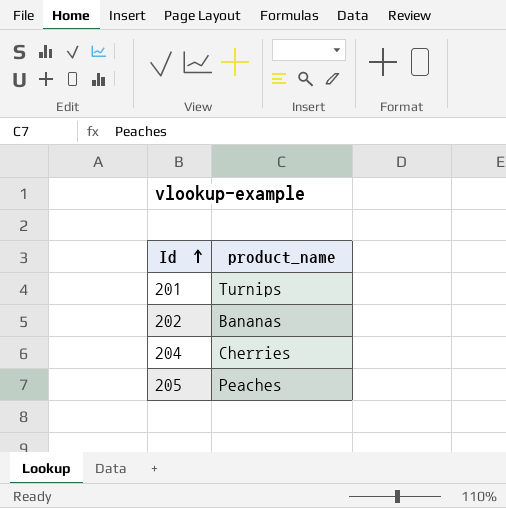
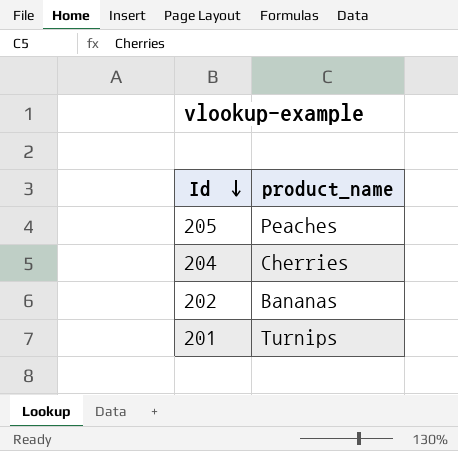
row order: Id ascending -> Id descending

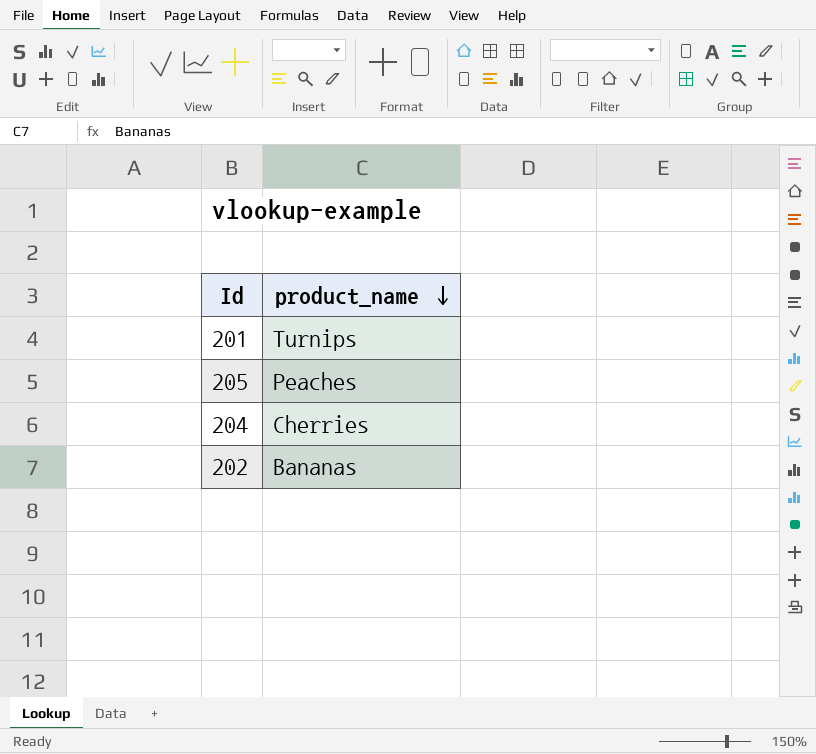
row order: Id descending -> product_name descending

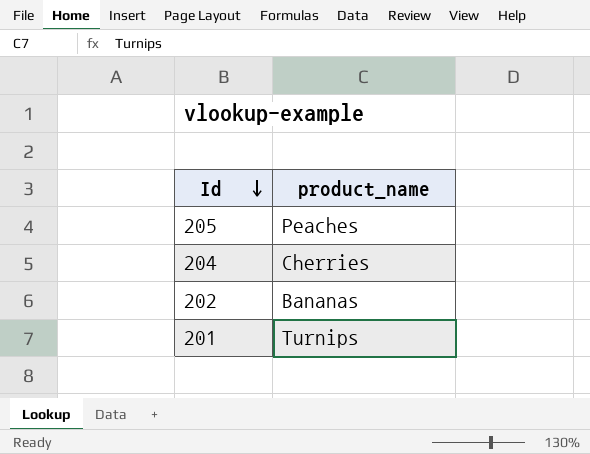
row order: product_name descending -> Id descending

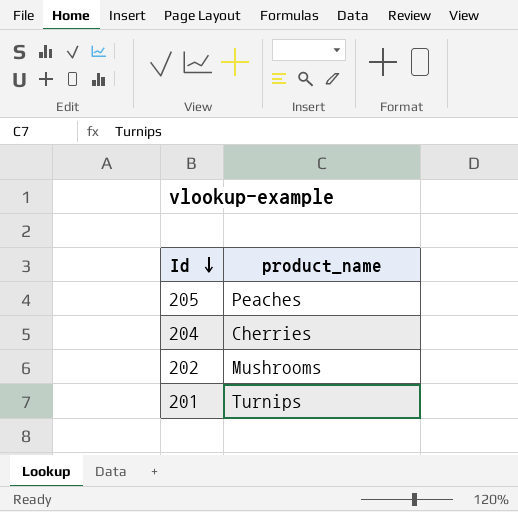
202 | product_name: Bananas -> Mushrooms

